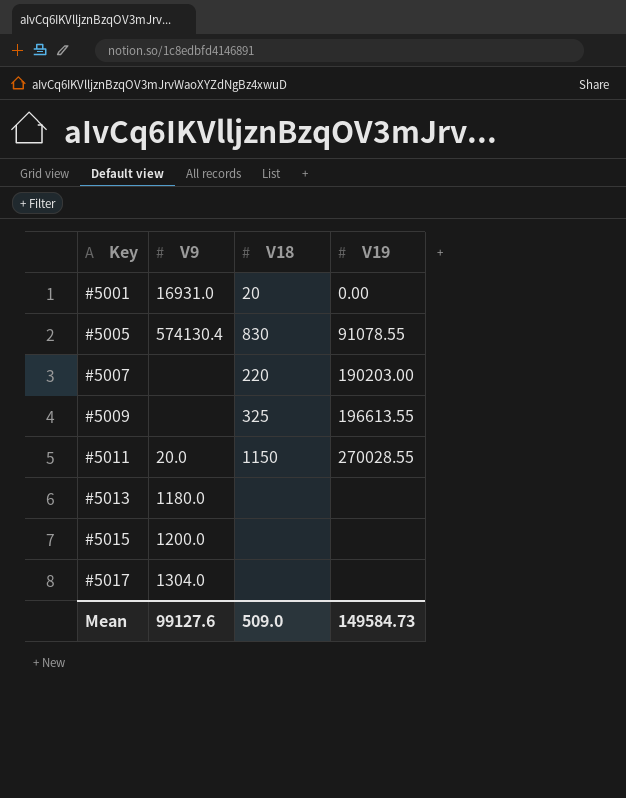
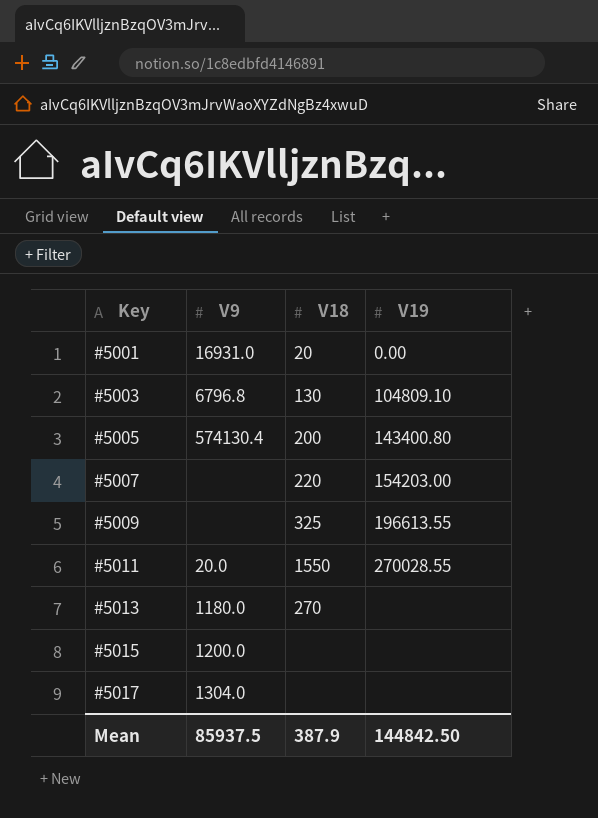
row #5003: none -> 6796.8 | 130 | 104809.10
#5005 | V18: 830 -> 200
#5005 | V19: 91078.55 -> 143400.80
#5007 | V19: 190203.00 -> 154203.00
#5011 | V18: 1150 -> 1550
#5013 | V18: none -> 270
Mean | V9: 99127.6 -> 85937.5
Mean | V18: 509.0 -> 387.9
Mean | V19: 149584.73 -> 144842.50

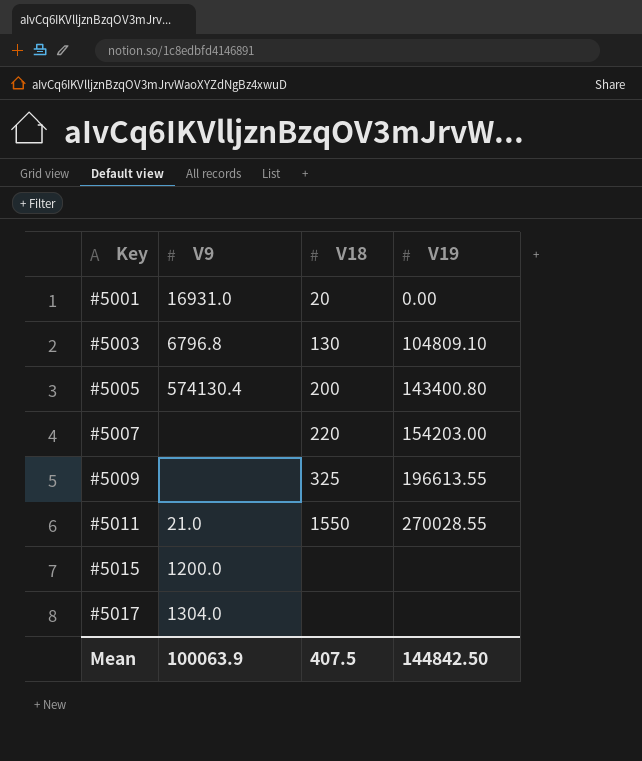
row #5013: 1180.0 | 270 | none -> none
#5011 | V9: 20.0 -> 21.0
Mean | V9: 85937.5 -> 100063.9
Mean | V18: 387.9 -> 407.5

